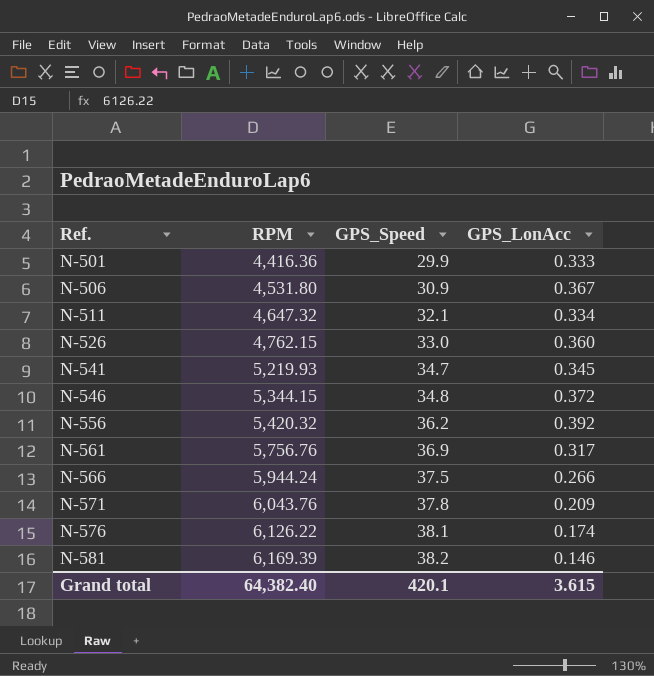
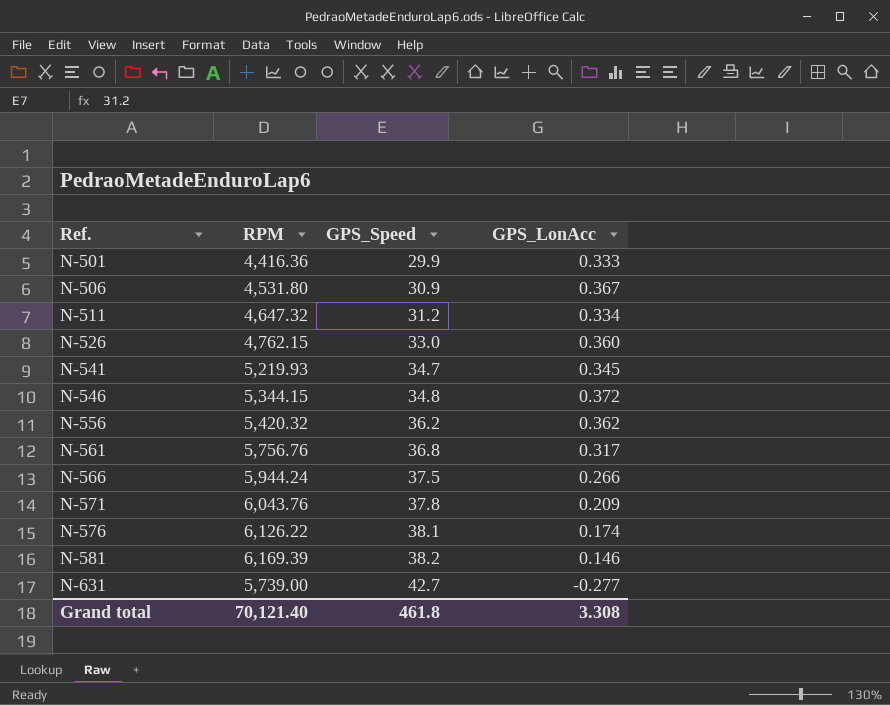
N-511 | GPS_Speed: 32.1 -> 31.2
N-556 | GPS_LonAcc: 0.392 -> 0.362
N-561 | GPS_Speed: 36.9 -> 36.8
row N-631: none -> 5,739.00 | 42.7 | -0.277
Grand total | RPM: 64,382.40 -> 70,121.40
Grand total | GPS_Speed: 420.1 -> 461.8
Grand total | GPS_LonAcc: 3.615 -> 3.308

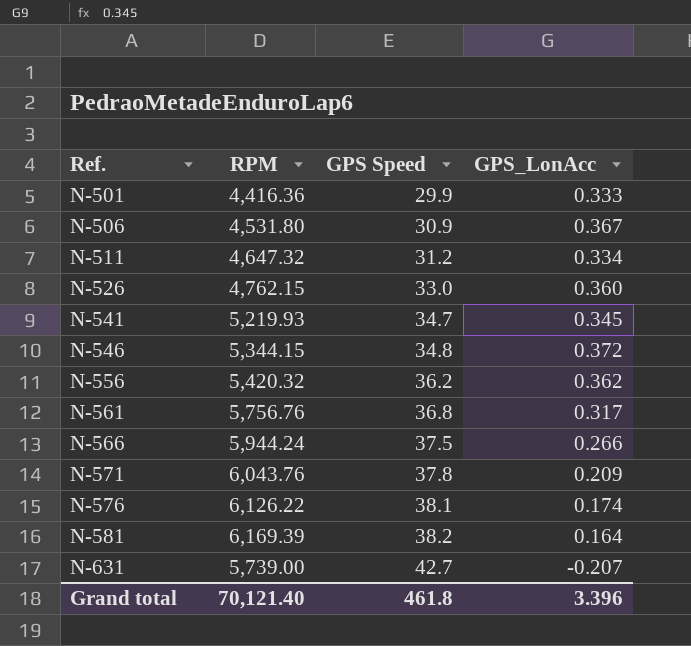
column name: GPS_Speed -> GPS Speed
N-581 | GPS_LonAcc: 0.146 -> 0.164
N-631 | GPS_LonAcc: -0.277 -> -0.207
Grand total | GPS_LonAcc: 3.308 -> 3.396

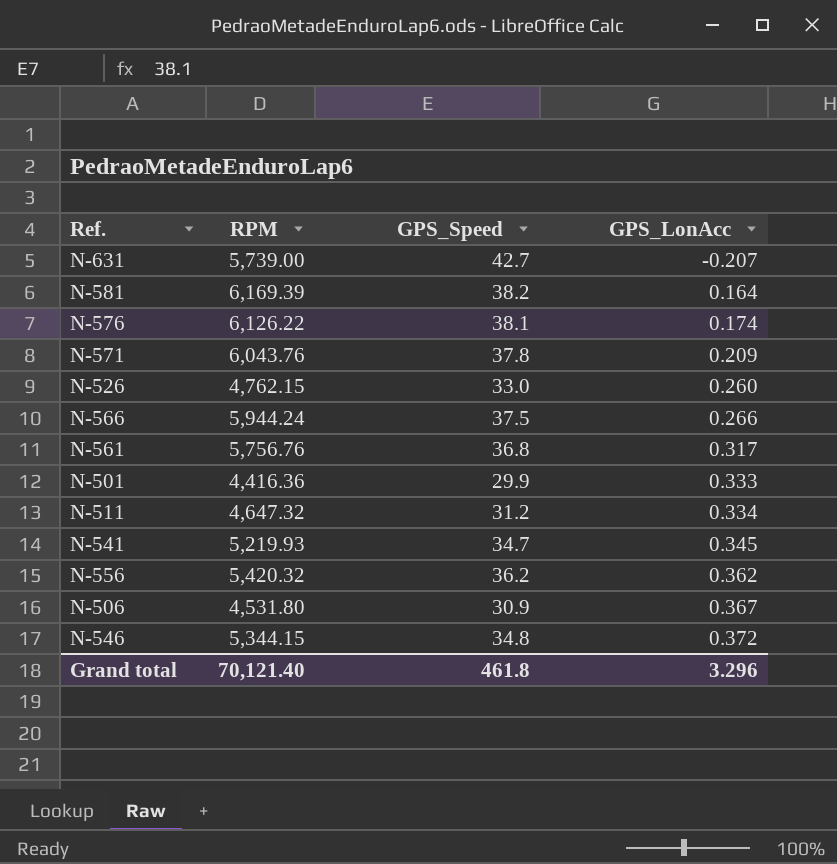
row order: Ref. ascending -> GPS_LonAcc ascending
column name: GPS Speed -> GPS_Speed
N-526 | GPS_LonAcc: 0.360 -> 0.260
Grand total | GPS_LonAcc: 3.396 -> 3.296

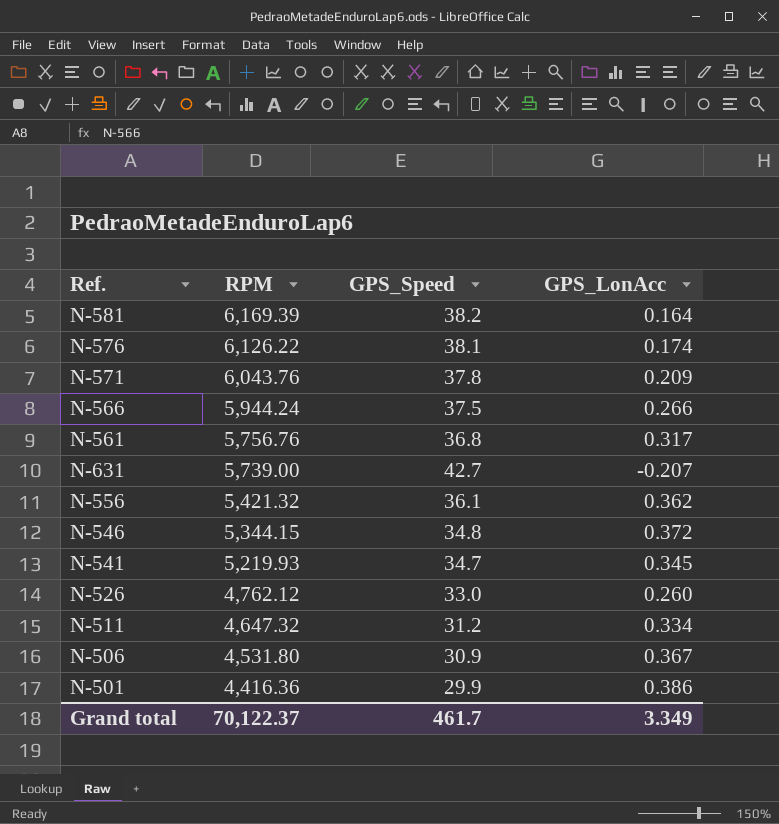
row order: GPS_LonAcc ascending -> RPM descending
N-556 | RPM: 5,420.32 -> 5,421.32
N-556 | GPS_Speed: 36.2 -> 36.1
N-526 | RPM: 4,762.15 -> 4,762.12
N-501 | GPS_LonAcc: 0.333 -> 0.386
Grand total | RPM: 70,121.40 -> 70,122.37
Grand total | GPS_Speed: 461.8 -> 461.7
Grand total | GPS_LonAcc: 3.296 -> 3.349

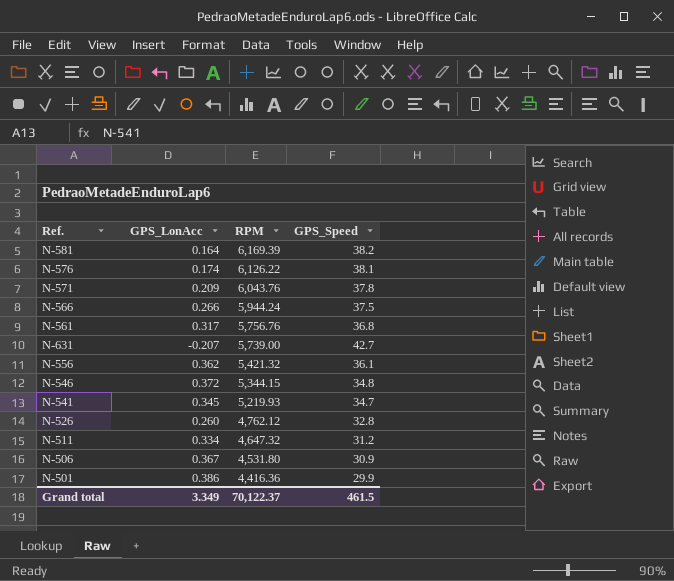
column GPS_LonAcc | position: 4 -> 2
N-526 | GPS_Speed: 33.0 -> 32.8
Grand total | GPS_Speed: 461.7 -> 461.5

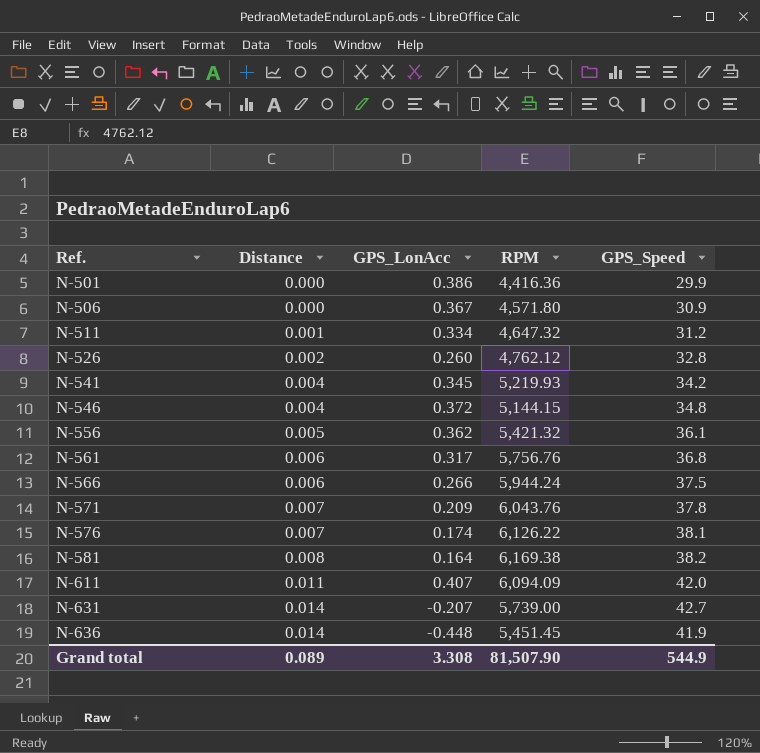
row order: RPM descending -> Ref. ascending
column Distance | position: none -> 2
N-506 | RPM: 4,531.80 -> 4,571.80
N-541 | GPS_Speed: 34.7 -> 34.2
N-546 | RPM: 5,344.15 -> 5,144.15
N-581 | RPM: 6,169.39 -> 6,169.38
row N-611: none -> 0.011 | 0.407 | 6,094.09 | 42.0
row N-636: none -> 0.014 | -0.448 | 5,451.45 | 41.9
Grand total | GPS_LonAcc: 3.349 -> 3.308
Grand total | RPM: 70,122.37 -> 81,507.90
Grand total | GPS_Speed: 461.5 -> 544.9

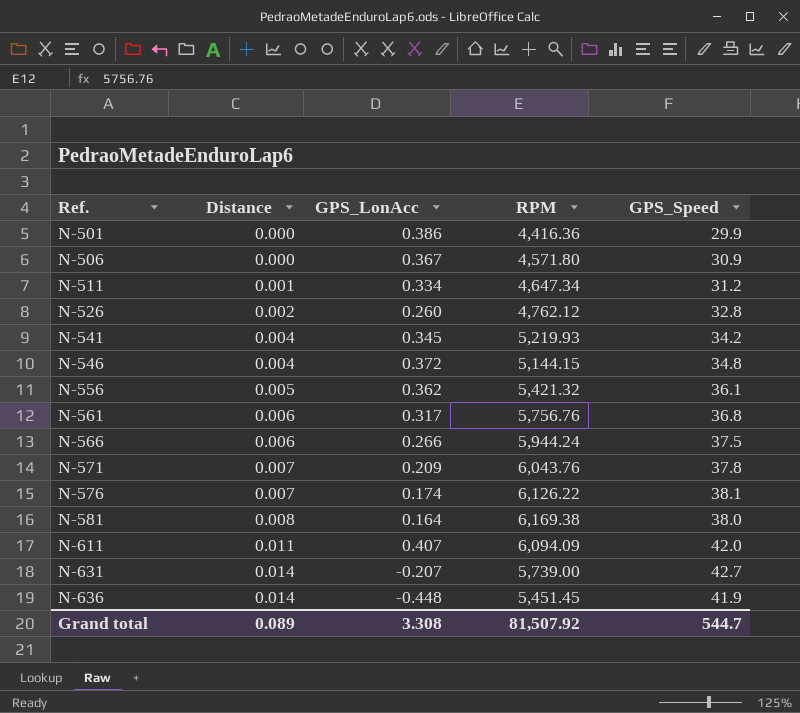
N-511 | RPM: 4,647.32 -> 4,647.34
N-581 | GPS_Speed: 38.2 -> 38.0
Grand total | RPM: 81,507.90 -> 81,507.92
Grand total | GPS_Speed: 544.9 -> 544.7

